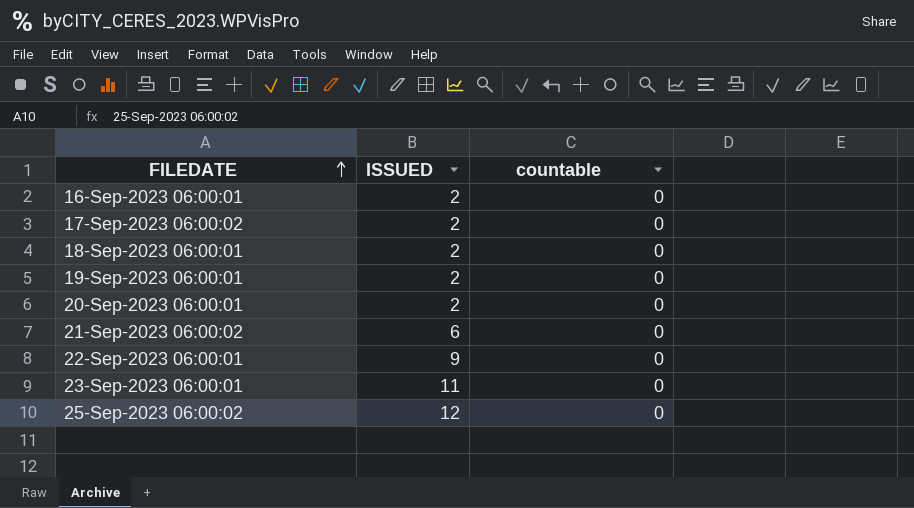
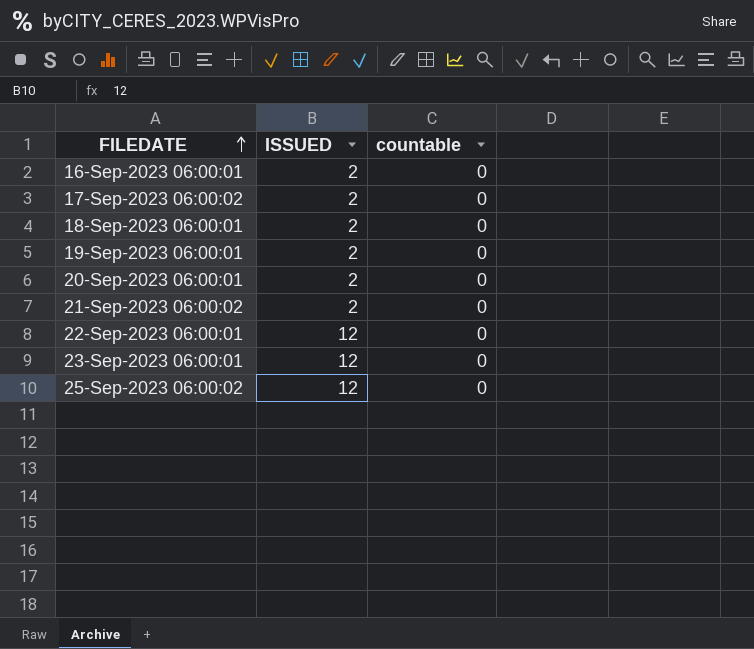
21-Sep-2023 06:00:02 | ISSUED: 6 -> 2
22-Sep-2023 06:00:01 | ISSUED: 9 -> 12
23-Sep-2023 06:00:01 | ISSUED: 11 -> 12

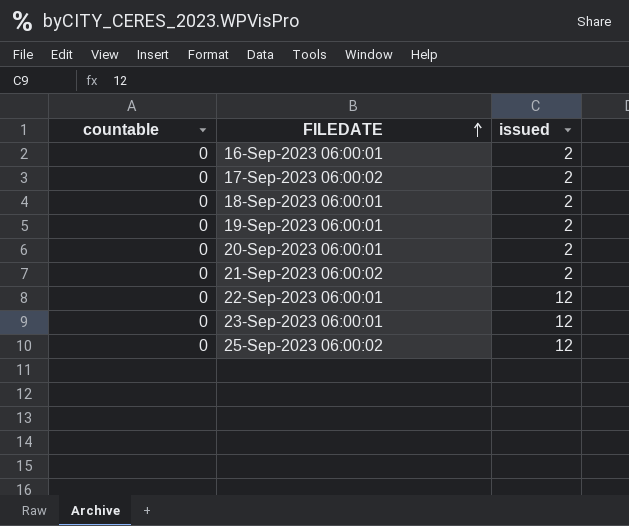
column countable | position: 3 -> 1
column name: ISSUED -> issued

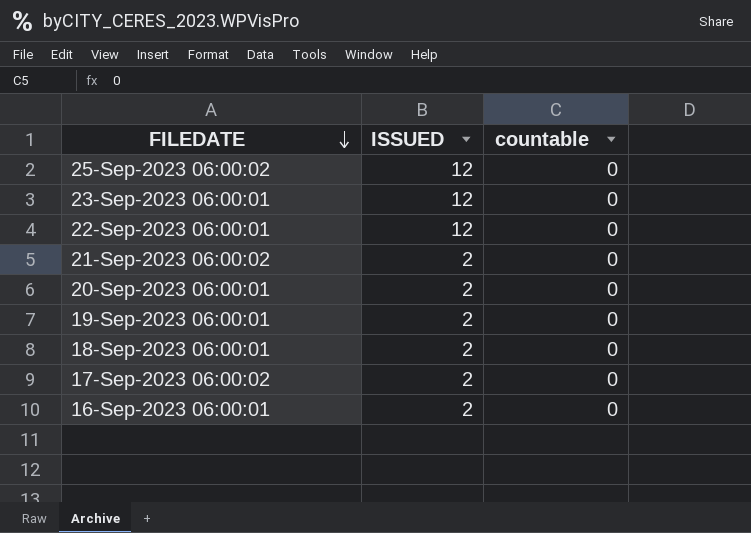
row order: FILEDATE ascending -> FILEDATE descending
column name: issued -> ISSUED
column countable | position: 1 -> 3

